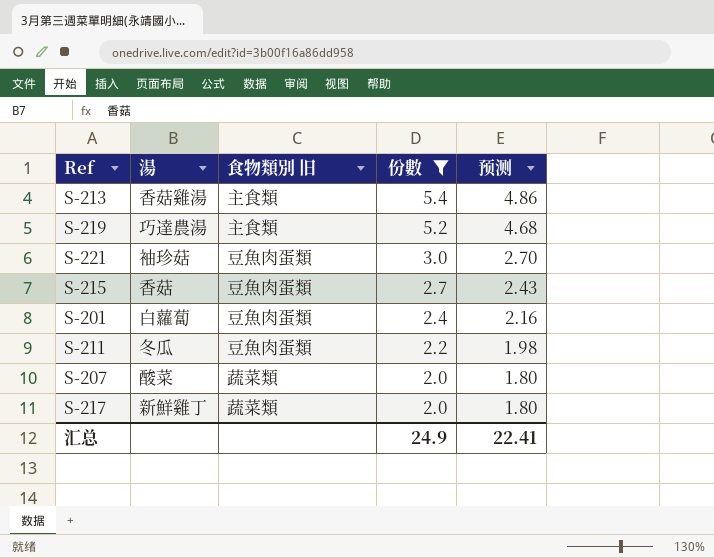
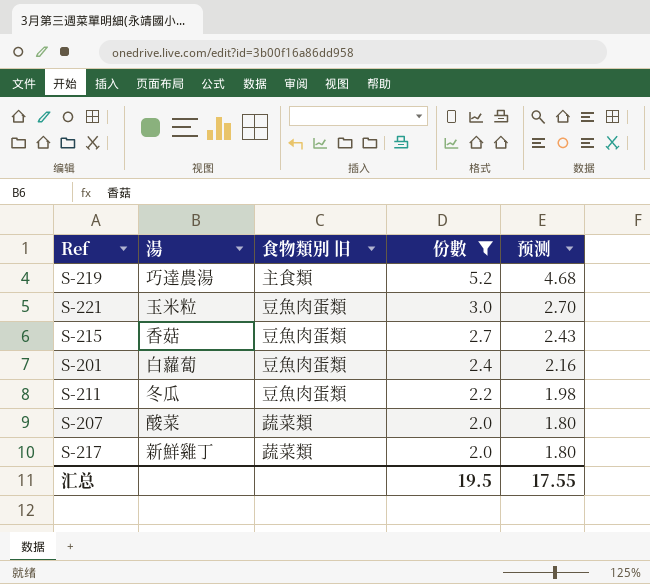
row S-213: 香菇雞湯 | 主食類 | 5.4 | 4.86 -> none
S-221 | 湯: 袖珍菇 -> 玉米粒
汇总 | 份數: 24.9 -> 19.5
汇总 | 预测: 22.41 -> 17.55

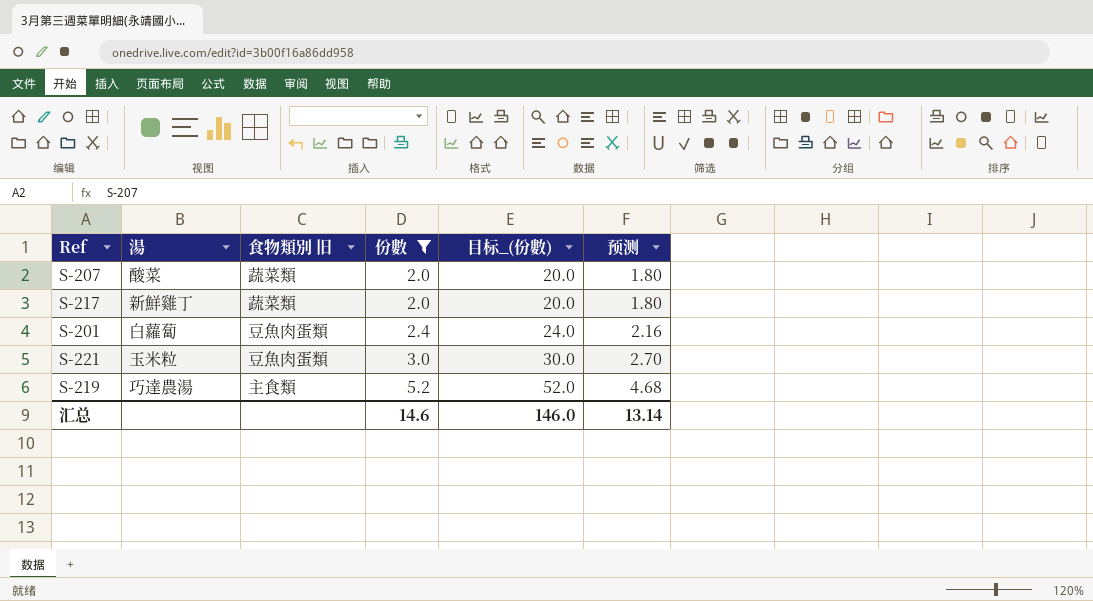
row order: 份數 descending -> 份數 ascending
column 目标_(份數) | formula: none -> [份數] * 10
row S-215: 香菇 | 豆魚肉蛋類 | 2.7 | 2.43 -> none
row S-211: 冬瓜 | 豆魚肉蛋類 | 2.2 | 1.98 -> none
汇总 | 份數: 19.5 -> 14.6
汇总 | 预测: 17.55 -> 13.14

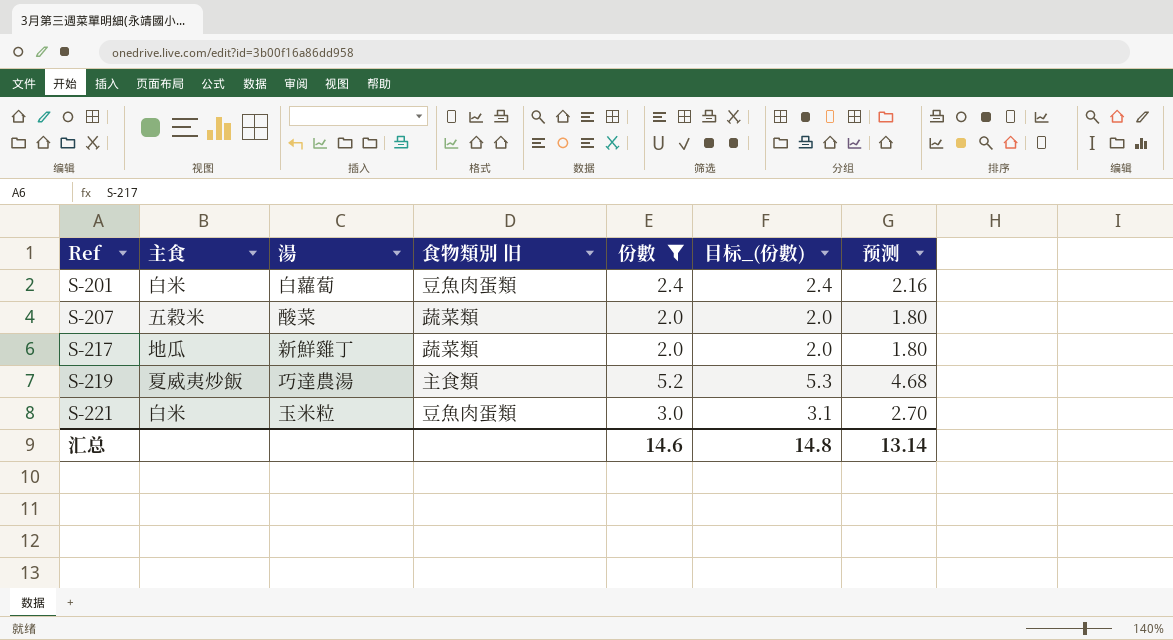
row order: 份數 ascending -> Ref ascending
column 主食 | position: none -> 2
column 目标_(份數) | formula: [份數] * 10 -> [份數] * 1.02
汇总 | 目标_(份數): 146.0 -> 14.8

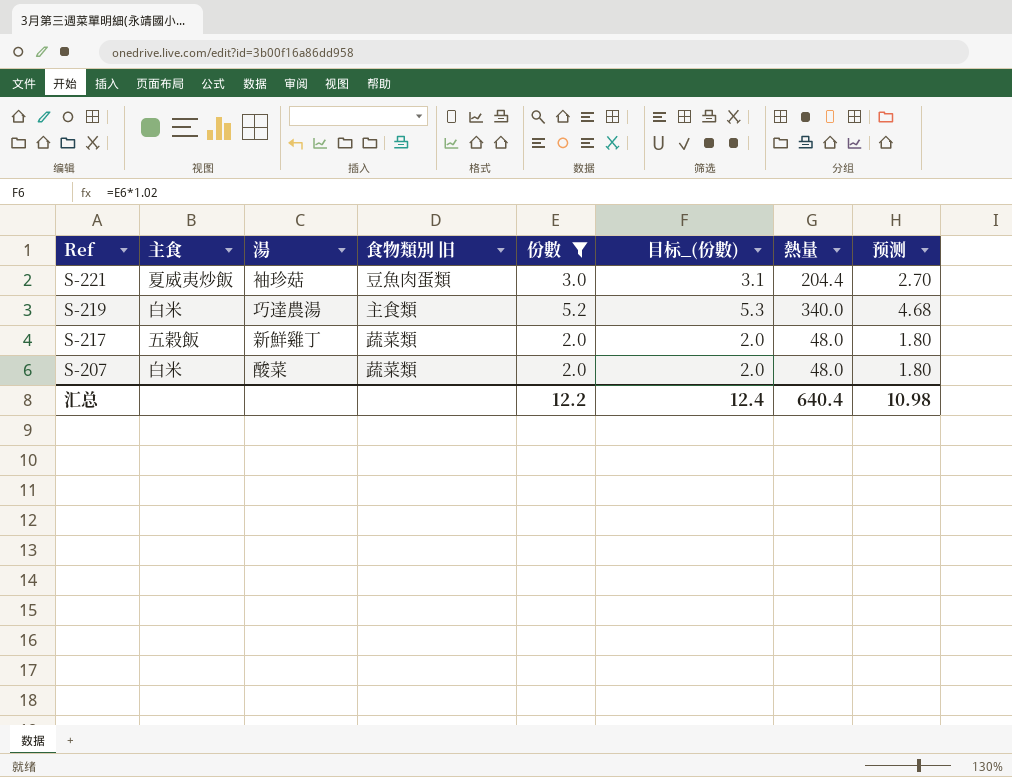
row order: Ref ascending -> Ref descending
column 熱量 | position: none -> 7
row S-201: 白米 | 白蘿蔔 | 豆魚肉蛋類 | 2.4 | 2.4 | 2.16 -> none
S-221 | 主食: 白米 -> 夏威夷炒飯
S-221 | 湯: 玉米粒 -> 袖珍菇
S-219 | 主食: 夏威夷炒飯 -> 白米
S-217 | 主食: 地瓜 -> 五穀飯
S-207 | 主食: 五穀米 -> 白米
汇总 | 份數: 14.6 -> 12.2
汇总 | 目标_(份數): 14.8 -> 12.4
汇总 | 预测: 13.14 -> 10.98

